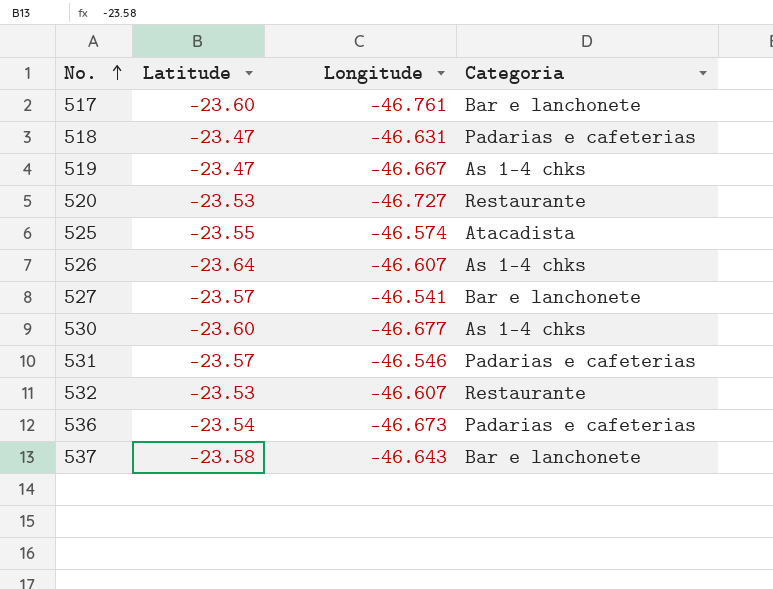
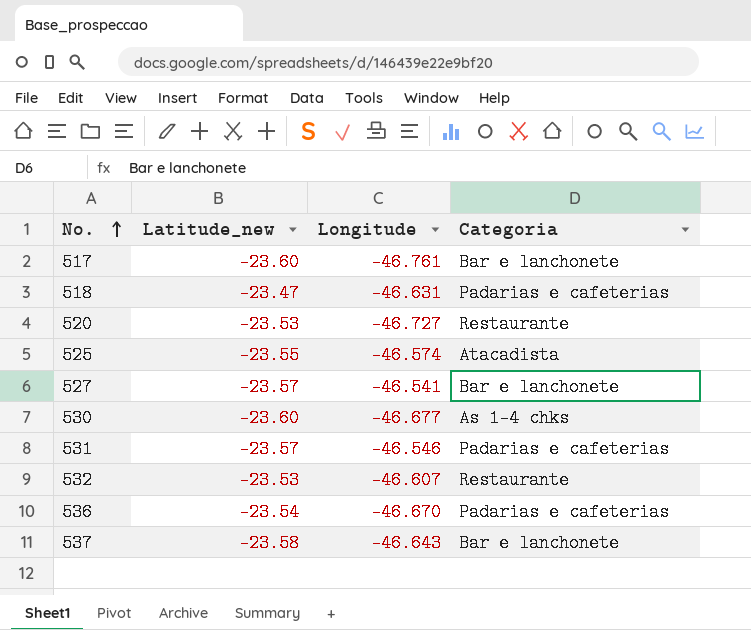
column name: Latitude -> Latitude_new
row 519: -23.47 | -46.667 | As 1-4 chks -> none
row 526: -23.64 | -46.607 | As 1-4 chks -> none
536 | Longitude: -46.673 -> -46.670

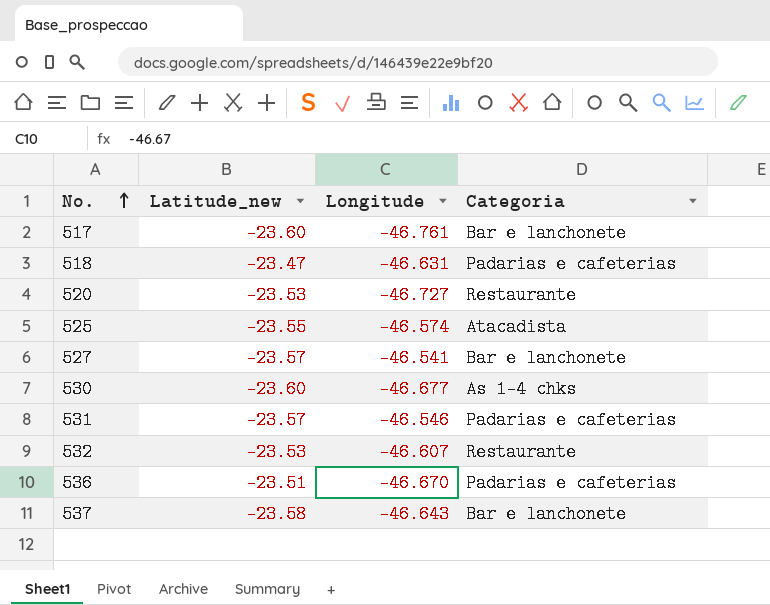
536 | Latitude_new: -23.54 -> -23.51

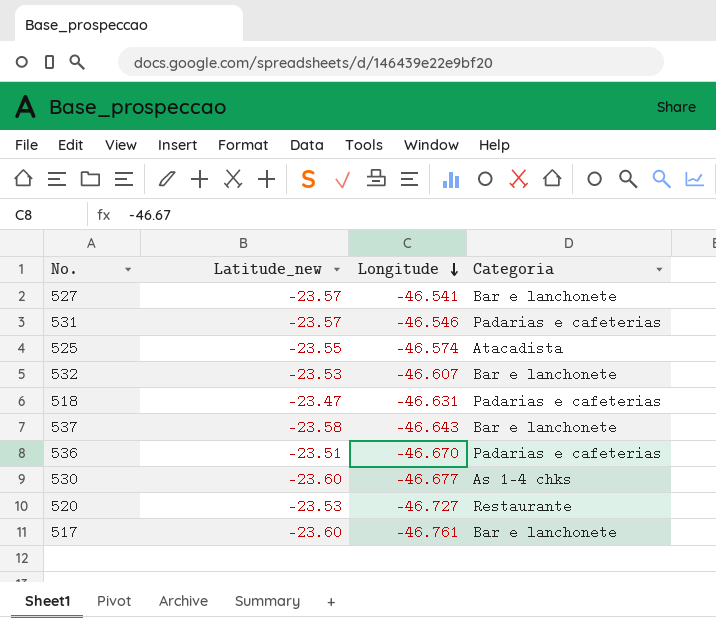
row order: No. ascending -> Longitude descending
532 | Categoria: Restaurante -> Bar e lanchonete

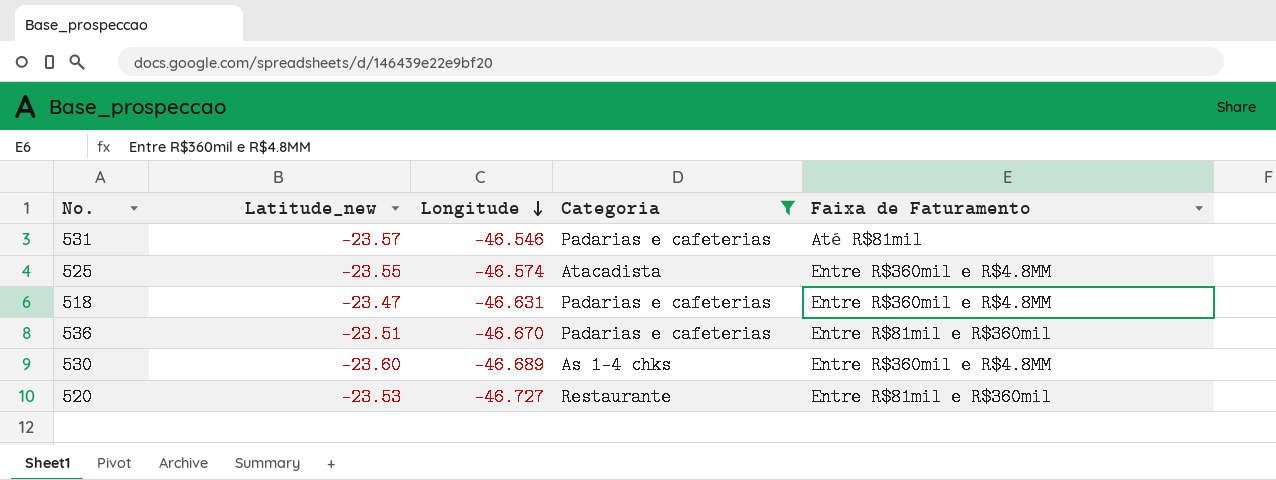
filter: none -> Categoria != Bar e lanchonete
column Faixa de Faturamento | position: none -> 5
530 | Longitude: -46.677 -> -46.689

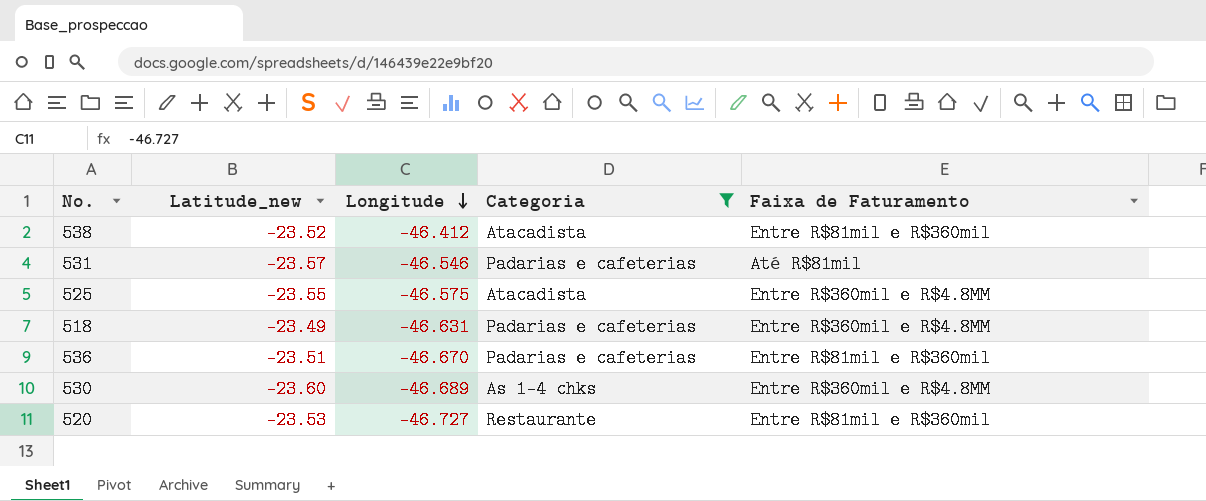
row 538: none -> -23.52 | -46.412 | Atacadista | Entre R$81mil e R$360mil
525 | Longitude: -46.574 -> -46.575
518 | Latitude_new: -23.47 -> -23.49

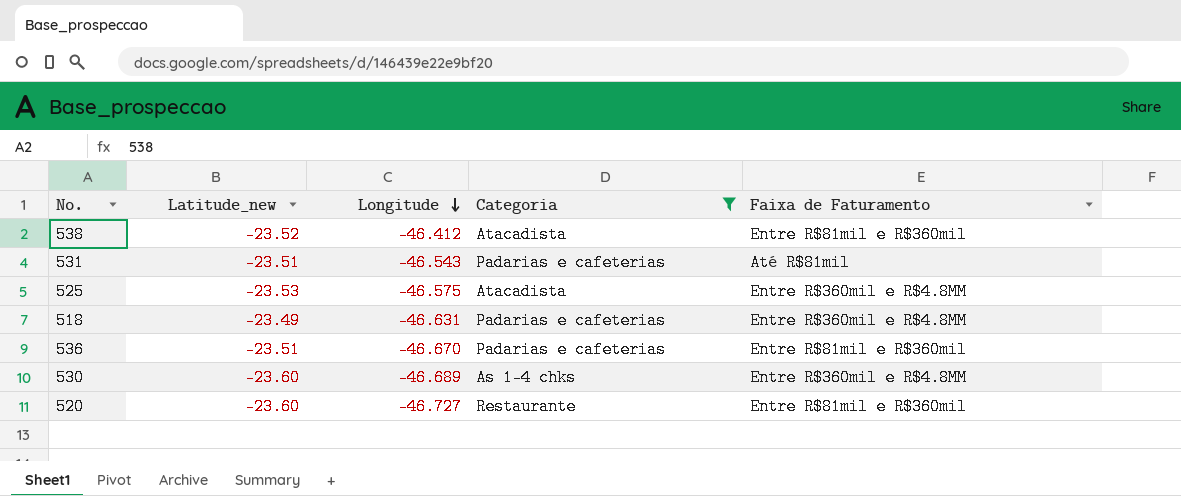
531 | Latitude_new: -23.57 -> -23.51
531 | Longitude: -46.546 -> -46.543
525 | Latitude_new: -23.55 -> -23.53
520 | Latitude_new: -23.53 -> -23.60

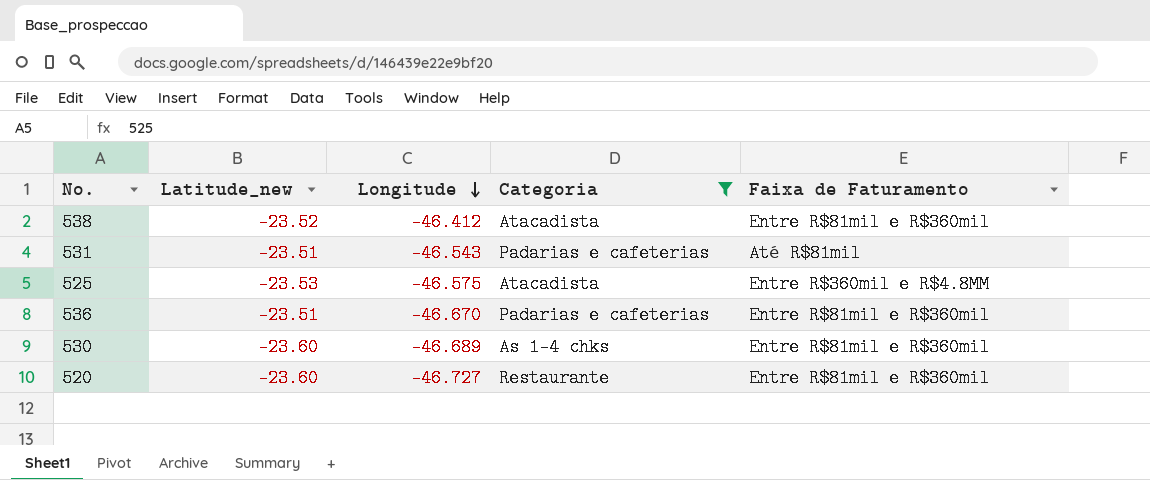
row 518: -23.49 | -46.631 | Padarias e cafeterias | Entre R$360mil e R$4.8MM -> none
530 | Faixa de Faturamento: Entre R$360mil e R$4.8MM -> Entre R$81mil e R$360mil

